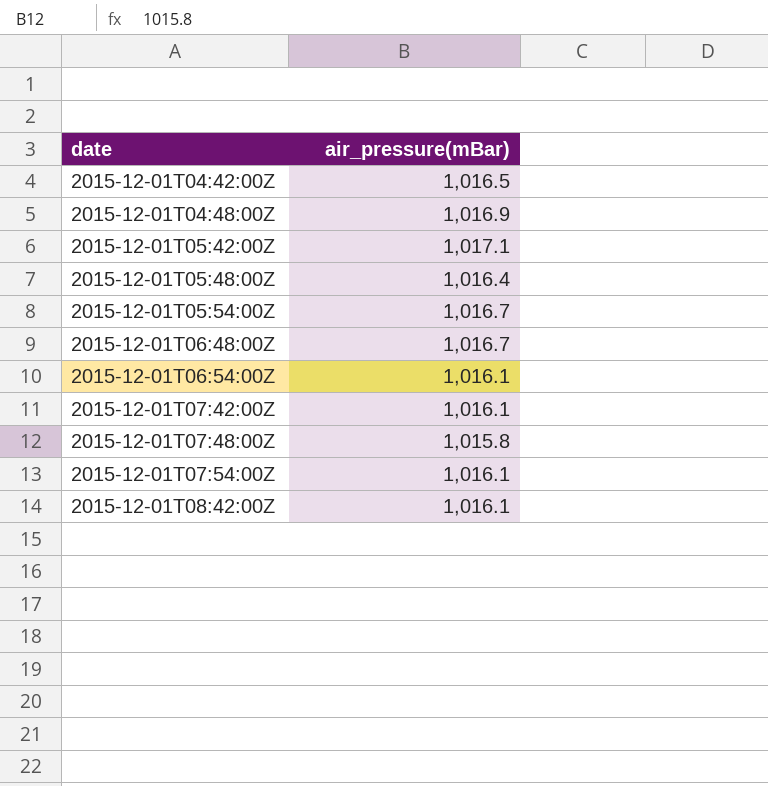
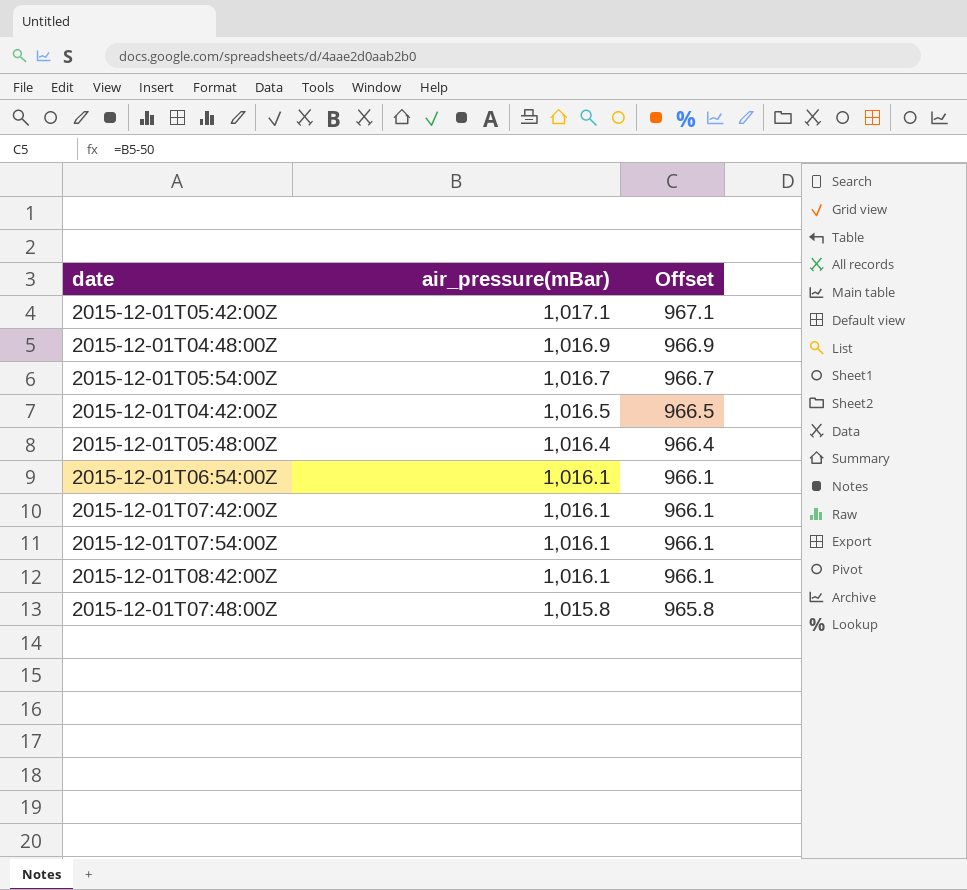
row order: date ascending -> air_pressure(mBar) descending
column Offset | formula: none -> [air_pressure(mBar)] - 50
row 2015-12-01T06:48:00Z: 1,016.7 -> none

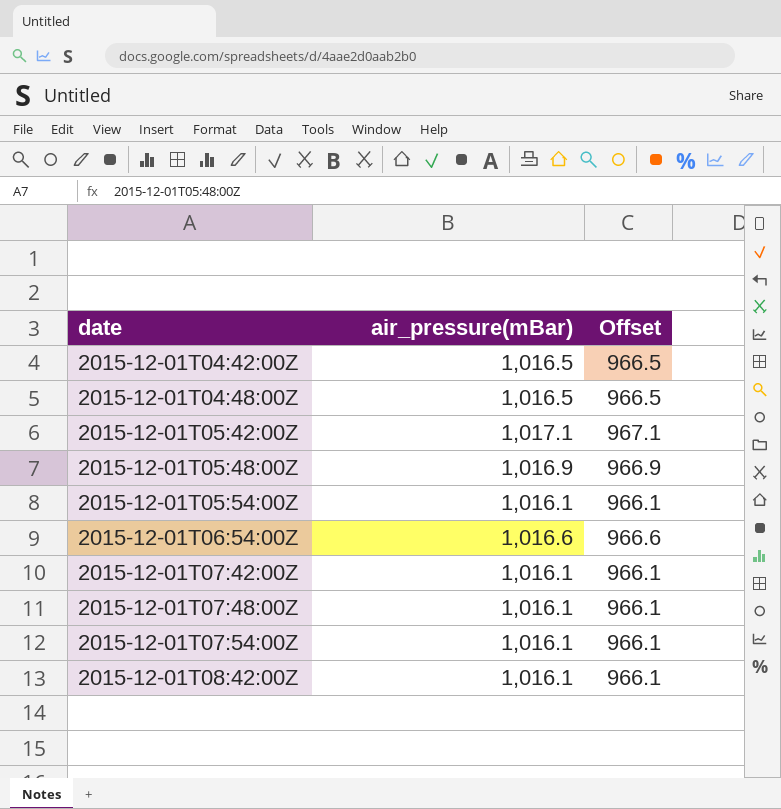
row order: air_pressure(mBar) descending -> date ascending
2015-12-01T04:48:00Z | air_pressure(mBar): 1,016.9 -> 1,016.5
2015-12-01T04:48:00Z | Offset: 966.9 -> 966.5
2015-12-01T05:48:00Z | air_pressure(mBar): 1,016.4 -> 1,016.9
2015-12-01T05:48:00Z | Offset: 966.4 -> 966.9
2015-12-01T05:54:00Z | air_pressure(mBar): 1,016.7 -> 1,016.1
2015-12-01T05:54:00Z | Offset: 966.7 -> 966.1
2015-12-01T06:54:00Z | air_pressure(mBar): 1,016.1 -> 1,016.6
2015-12-01T06:54:00Z | Offset: 966.1 -> 966.6
2015-12-01T07:48:00Z | air_pressure(mBar): 1,015.8 -> 1,016.1
2015-12-01T07:48:00Z | Offset: 965.8 -> 966.1

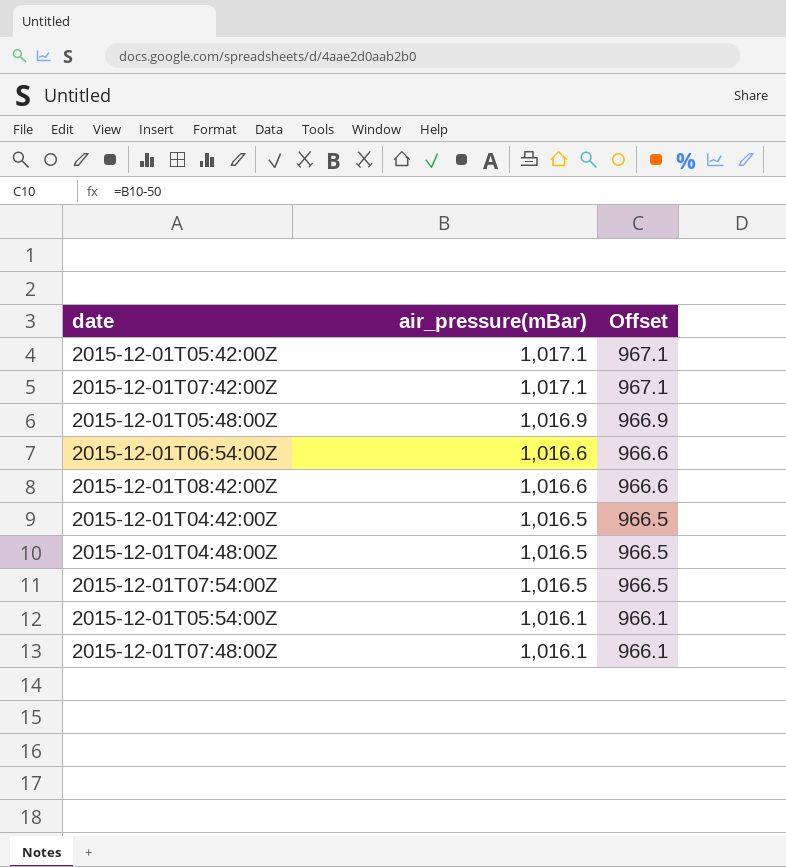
row order: date ascending -> air_pressure(mBar) descending
2015-12-01T07:42:00Z | air_pressure(mBar): 1,016.1 -> 1,017.1
2015-12-01T07:42:00Z | Offset: 966.1 -> 967.1
2015-12-01T08:42:00Z | air_pressure(mBar): 1,016.1 -> 1,016.6
2015-12-01T08:42:00Z | Offset: 966.1 -> 966.6
2015-12-01T07:54:00Z | air_pressure(mBar): 1,016.1 -> 1,016.5
2015-12-01T07:54:00Z | Offset: 966.1 -> 966.5

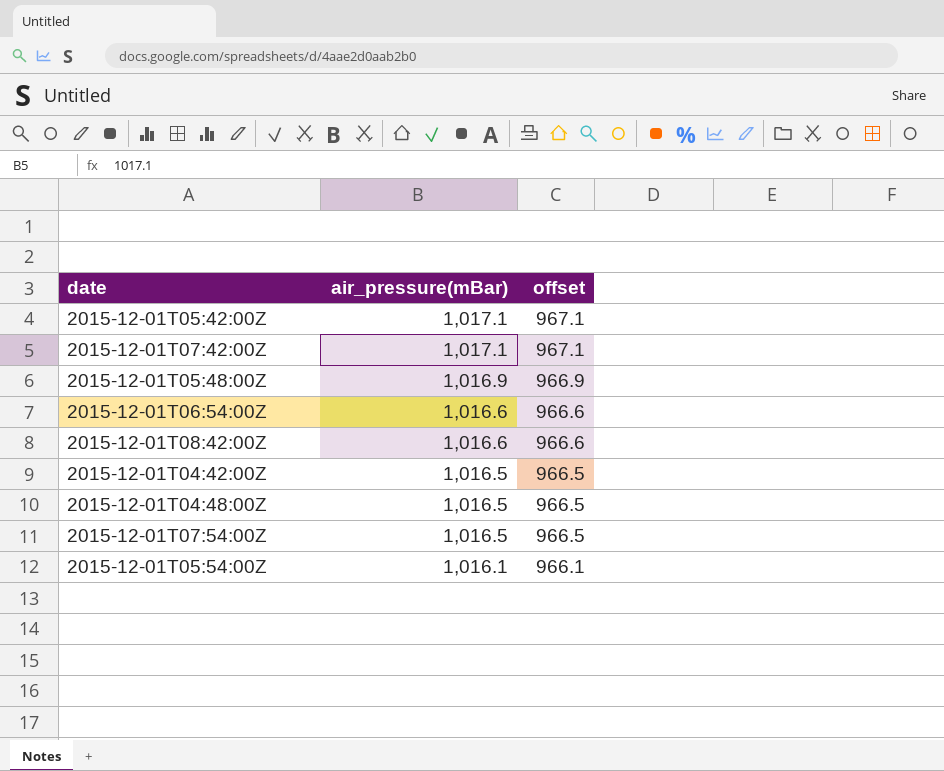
column name: Offset -> offset
row 2015-12-01T07:48:00Z: 1,016.1 | 966.1 -> none

